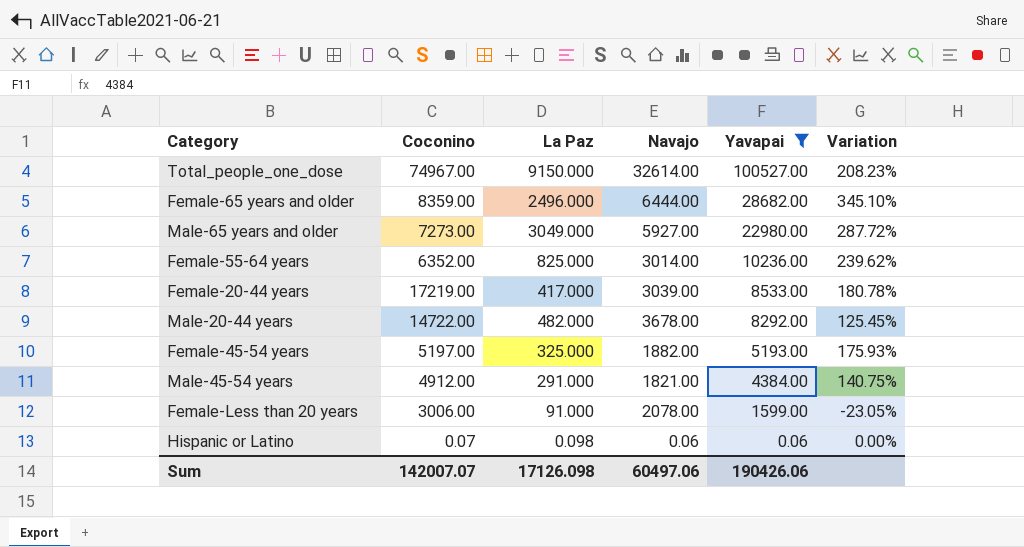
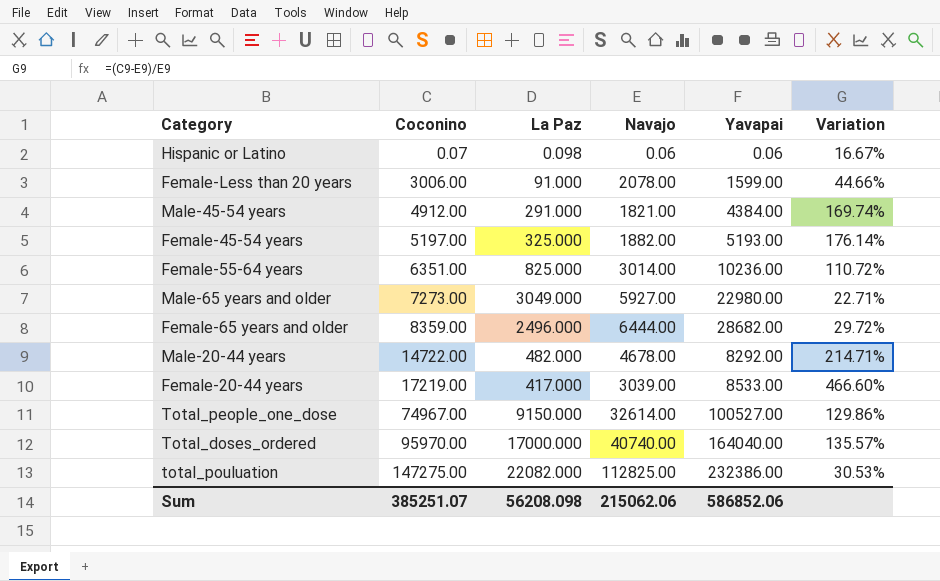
filter: Yavapai <= 100527.00 -> none
row order: Yavapai descending -> Coconino ascending
column Variation | formula: ([Yavapai] - [Navajo]) / [Navajo] -> ([Coconino] - [Navajo]) / [Navajo]
Female-55-64 years | Coconino: 6352.00 -> 6351.00
Male-20-44 years | Navajo: 3678.00 -> 4678.00
Sum | Coconino: 142007.07 -> 385251.07
Sum | La Paz: 17126.098 -> 56208.098
Sum | Navajo: 60497.06 -> 215062.06
Sum | Yavapai: 190426.06 -> 586852.06

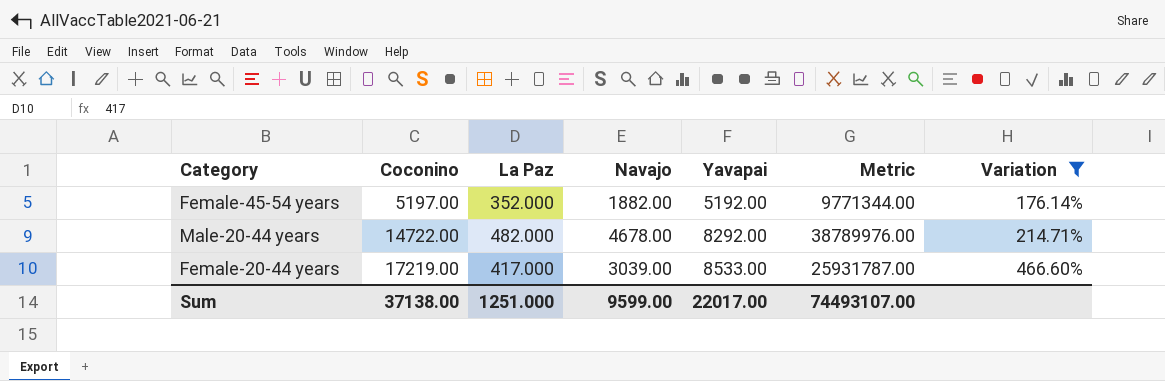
filter: none -> Variation >= 176.14%
column Metric | formula: none -> [Navajo] * [Yavapai]
Female-45-54 years | La Paz: 325.000 -> 352.000
Female-45-54 years | Yavapai: 5193.00 -> 5192.00
Sum | Coconino: 385251.07 -> 37138.00
Sum | La Paz: 56208.098 -> 1251.000
Sum | Navajo: 215062.06 -> 9599.00
Sum | Yavapai: 586852.06 -> 22017.00

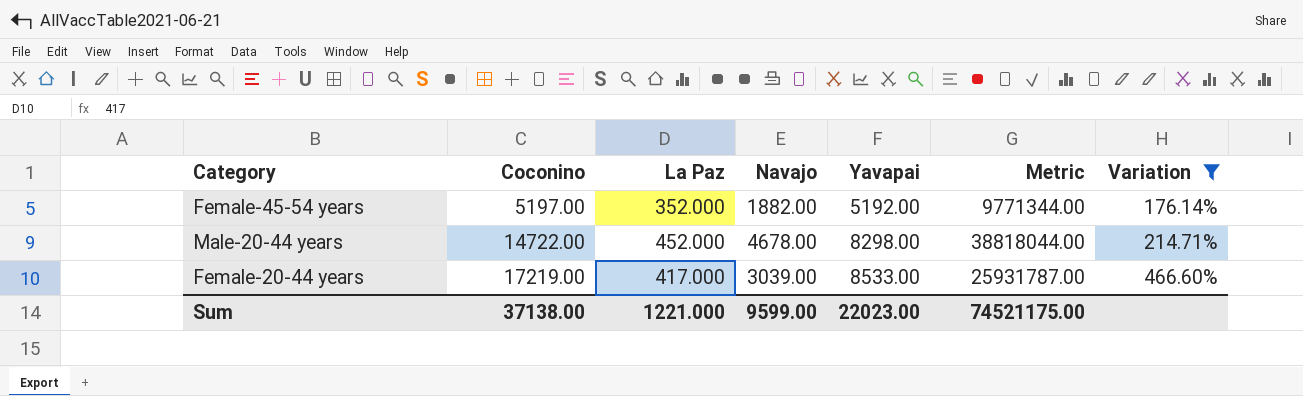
Male-20-44 years | La Paz: 482.000 -> 452.000
Male-20-44 years | Yavapai: 8292.00 -> 8298.00
Male-20-44 years | Metric: 38789976.00 -> 38818044.00
Sum | La Paz: 1251.000 -> 1221.000
Sum | Yavapai: 22017.00 -> 22023.00
Sum | Metric: 74493107.00 -> 74521175.00

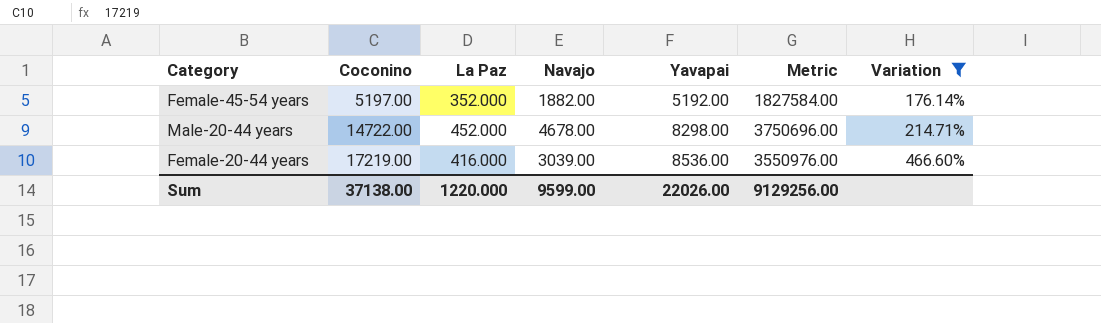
column Metric | formula: [Navajo] * [Yavapai] -> [La Paz] * [Yavapai]
Female-20-44 years | La Paz: 417.000 -> 416.000
Female-20-44 years | Yavapai: 8533.00 -> 8536.00
Sum | La Paz: 1221.000 -> 1220.000
Sum | Yavapai: 22023.00 -> 22026.00
Sum | Metric: 74521175.00 -> 9129256.00

